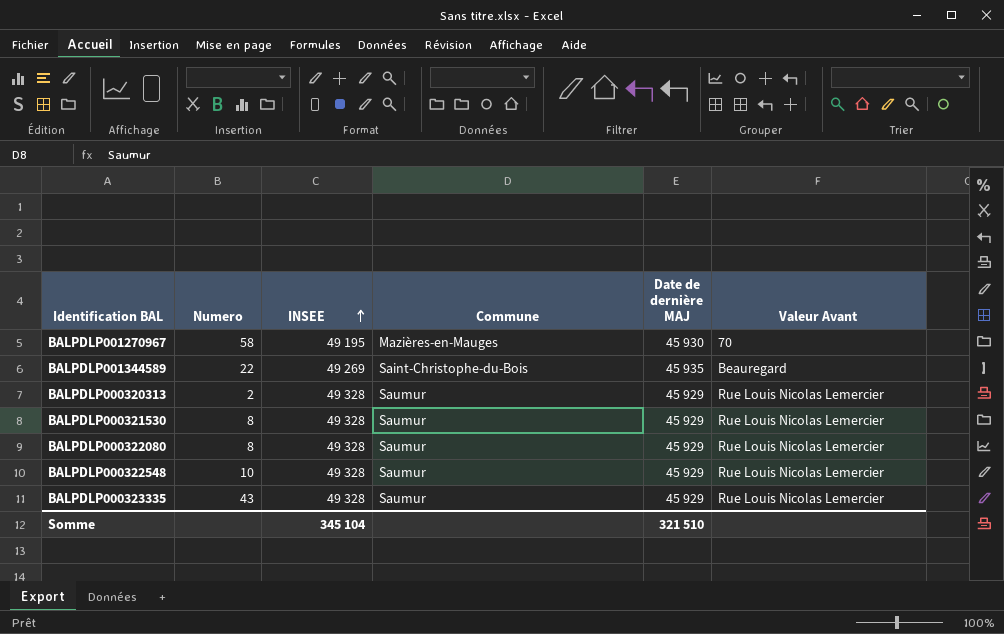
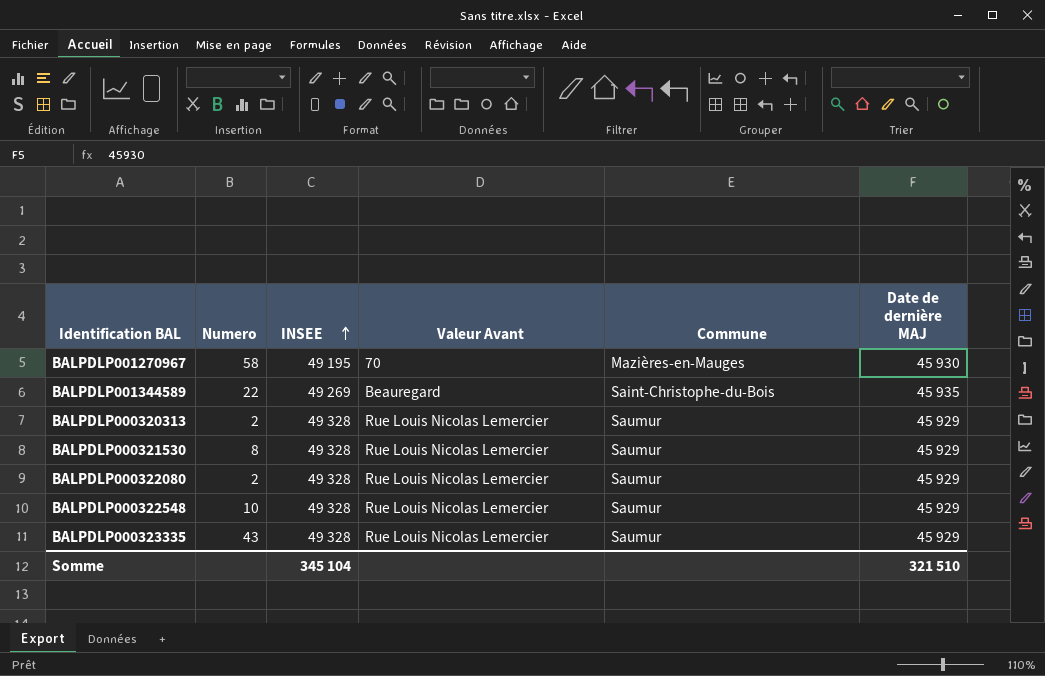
column Valeur Avant | position: 6 -> 4
BALPDLP000322080 | Numero: 8 -> 2

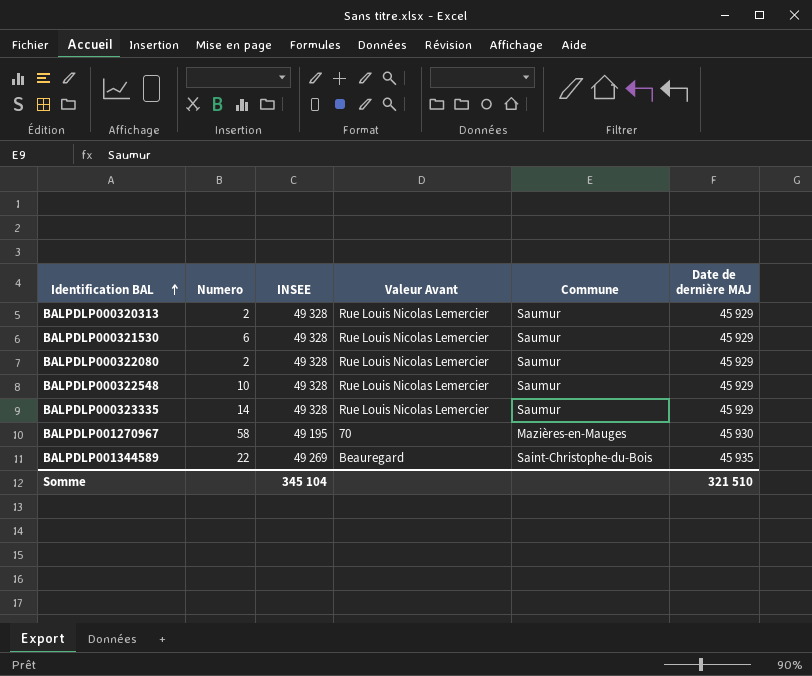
row order: INSEE ascending -> Identification BAL ascending
BALPDLP000321530 | Numero: 8 -> 6
BALPDLP000323335 | Numero: 43 -> 14

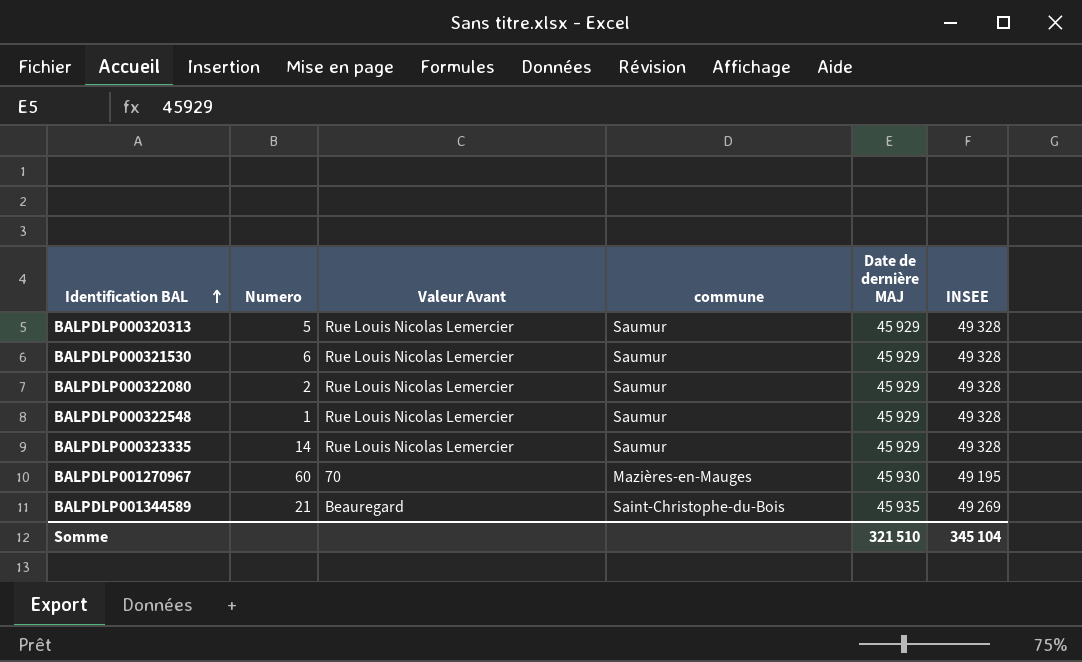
column name: Commune -> commune
column INSEE | position: 3 -> 6
BALPDLP000320313 | Numero: 2 -> 5
BALPDLP000322548 | Numero: 10 -> 1
BALPDLP001270967 | Numero: 58 -> 60
BALPDLP001344589 | Numero: 22 -> 21

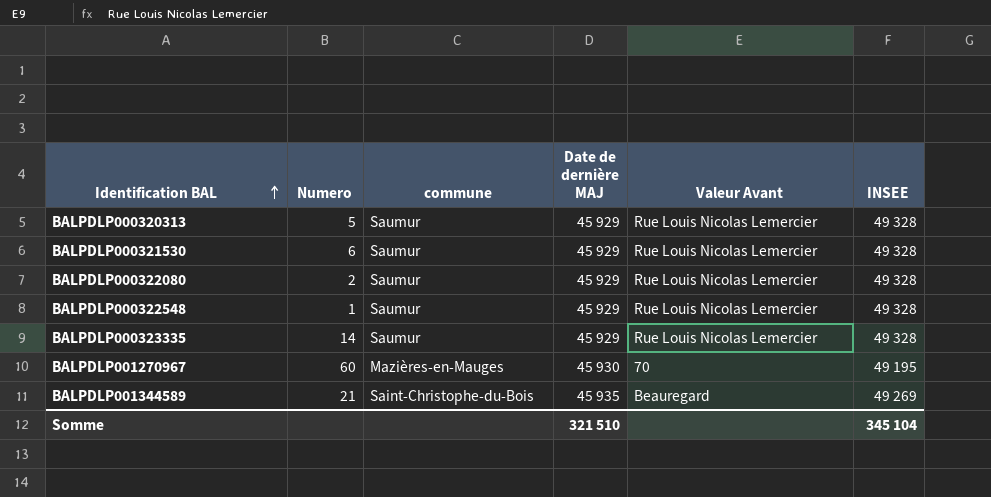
column Valeur Avant | position: 3 -> 5

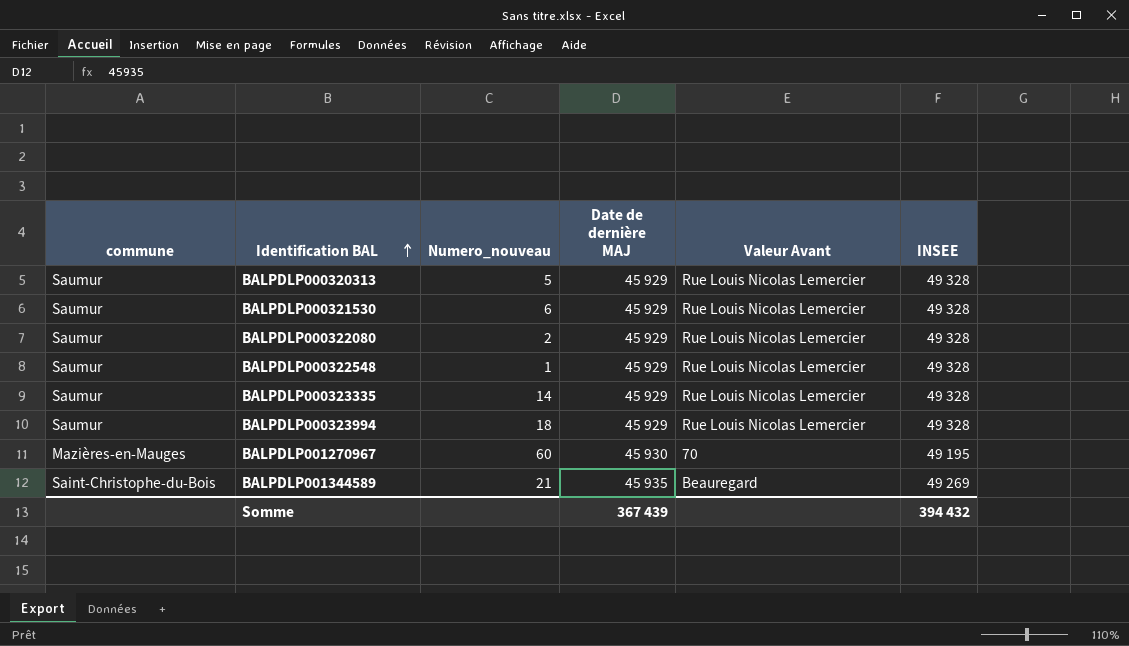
column commune | position: 3 -> 1
column name: Numero -> Numero_nouveau
row BALPDLP000323994: none -> Saumur | 18 | 45 929 | Rue Louis Nicolas Lemercier | 49 328
Somme | Date de dernière MAJ: 321 510 -> 367 439
Somme | INSEE: 345 104 -> 394 432

